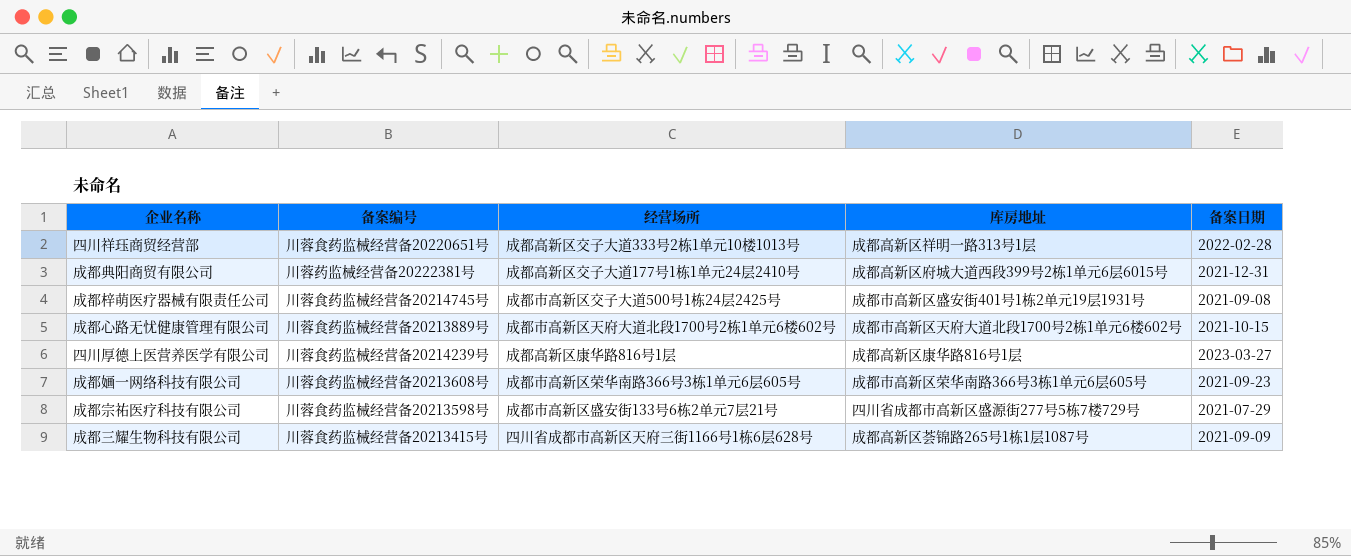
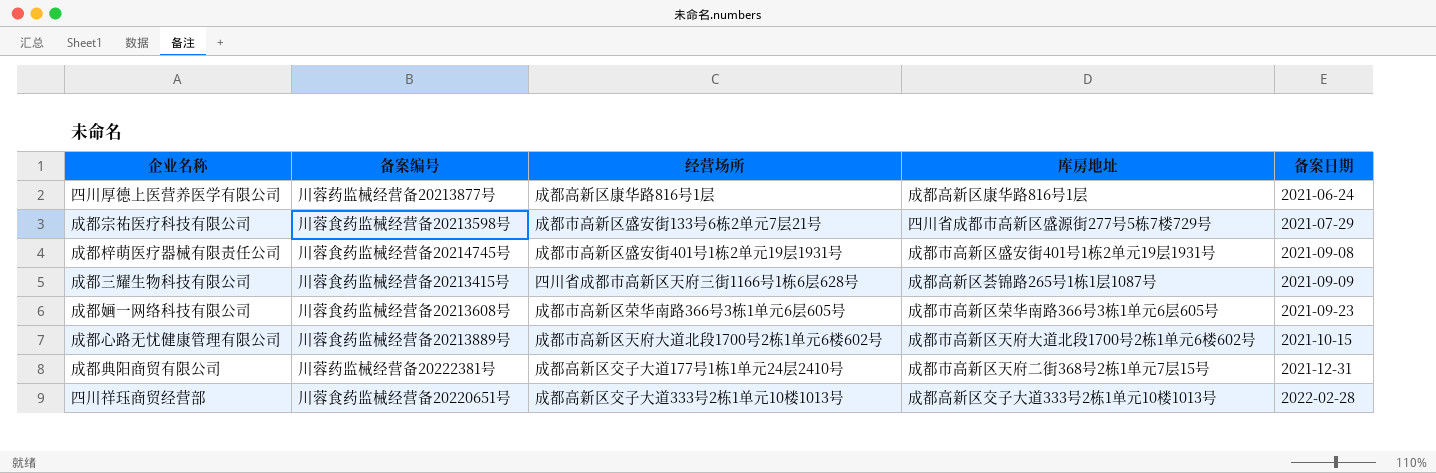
row order: none -> 备案日期 ascending
四川厚德上医营养医学有限公司 | 备案编号: 川蓉食药监械经营备20214239号 -> 川蓉药监械经营备20213877号
四川厚德上医营养医学有限公司 | 备案日期: 2023-03-27 -> 2021-06-24
成都梓萌医疗器械有限责任公司 | 经营场所: 成都市高新区交子大道500号1栋24层2425号 -> 成都市高新区盛安街401号1栋2单元19层1931号
成都典阳商贸有限公司 | 库房地址: 成都高新区府城大道西段399号2栋1单元6层6015号 -> 成都市高新区天府二街368号2栋1单元7层15号
四川祥珏商贸经营部 | 库房地址: 成都高新区祥明一路313号1层 -> 成都高新区交子大道333号2栋1单元10楼1013号

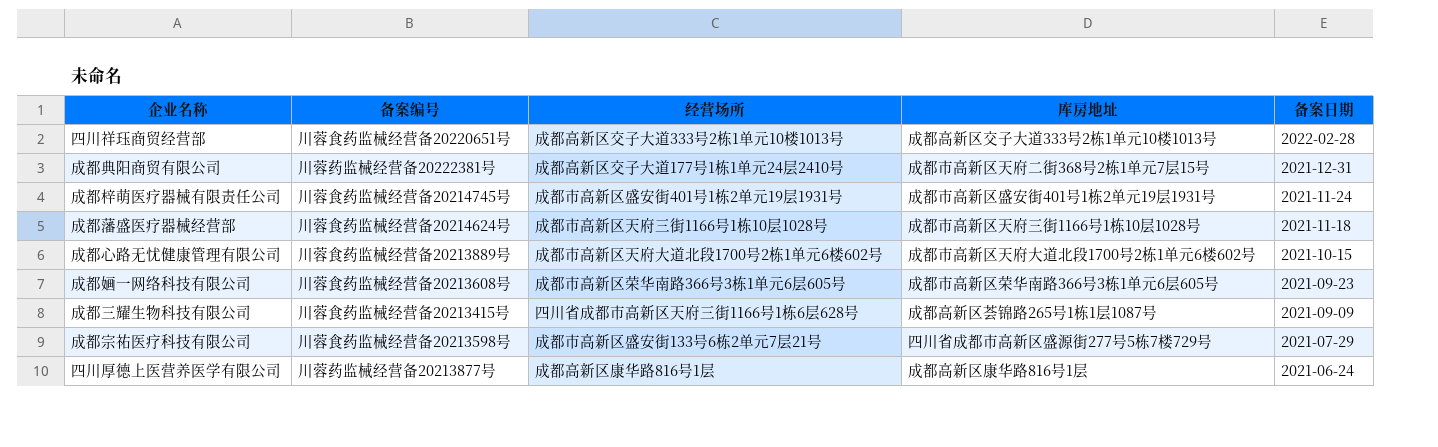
row order: 备案日期 ascending -> 备案日期 descending
成都梓萌医疗器械有限责任公司 | 备案日期: 2021-09-08 -> 2021-11-24
row 成都藩盛医疗器械经营部: none -> 川蓉食药监械经营备20214624号 | 成都市高新区天府三街1166号1栋10层1028号 | 成都市高新区天府三街1166号1栋10层1028号 | 2021-11-18

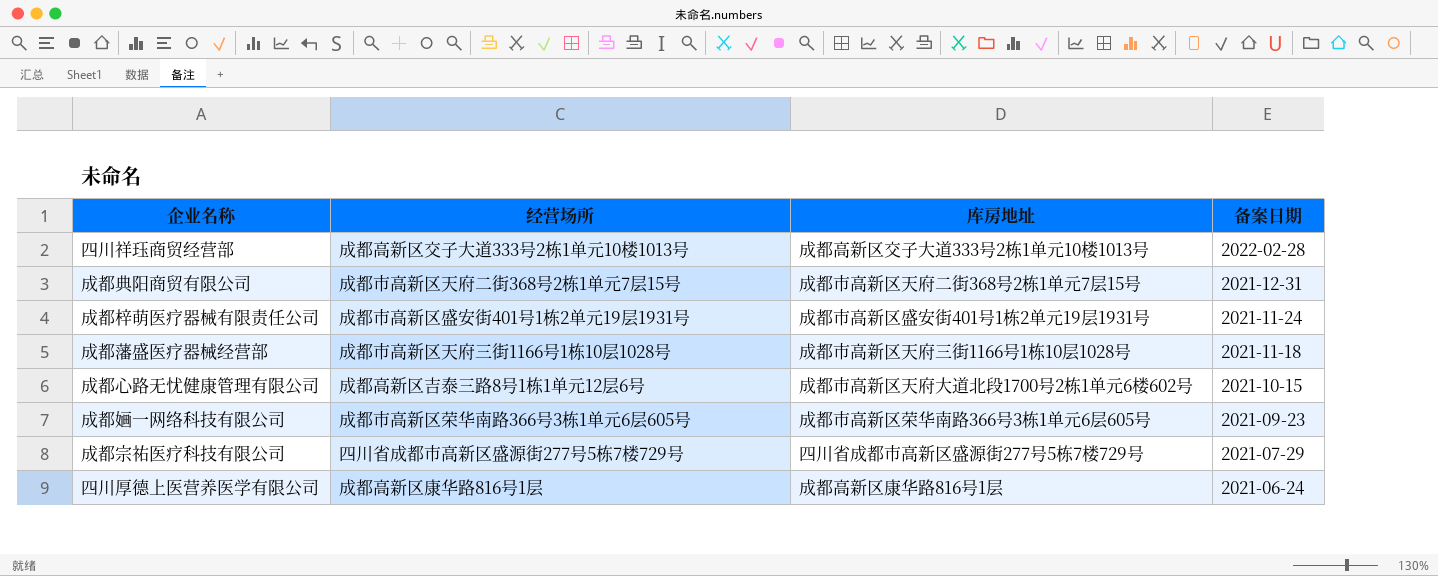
column 备案编号 | position: 2 -> none
row 成都三耀生物科技有限公司: 川蓉食药监械经营备20213415号 | 四川省成都市高新区天府三街1166号1栋6层628号 | 成都高新区荟锦路265号1栋1层1087号 | 2021-09-09 -> none
成都典阳商贸有限公司 | 经营场所: 成都高新区交子大道177号1栋1单元24层2410号 -> 成都市高新区天府二街368号2栋1单元7层15号
成都心路无忧健康管理有限公司 | 经营场所: 成都市高新区天府大道北段1700号2栋1单元6楼602号 -> 成都高新区吉泰三路8号1栋1单元12层6号
成都宗祐医疗科技有限公司 | 经营场所: 成都市高新区盛安街133号6栋2单元7层21号 -> 四川省成都市高新区盛源街277号5栋7楼729号

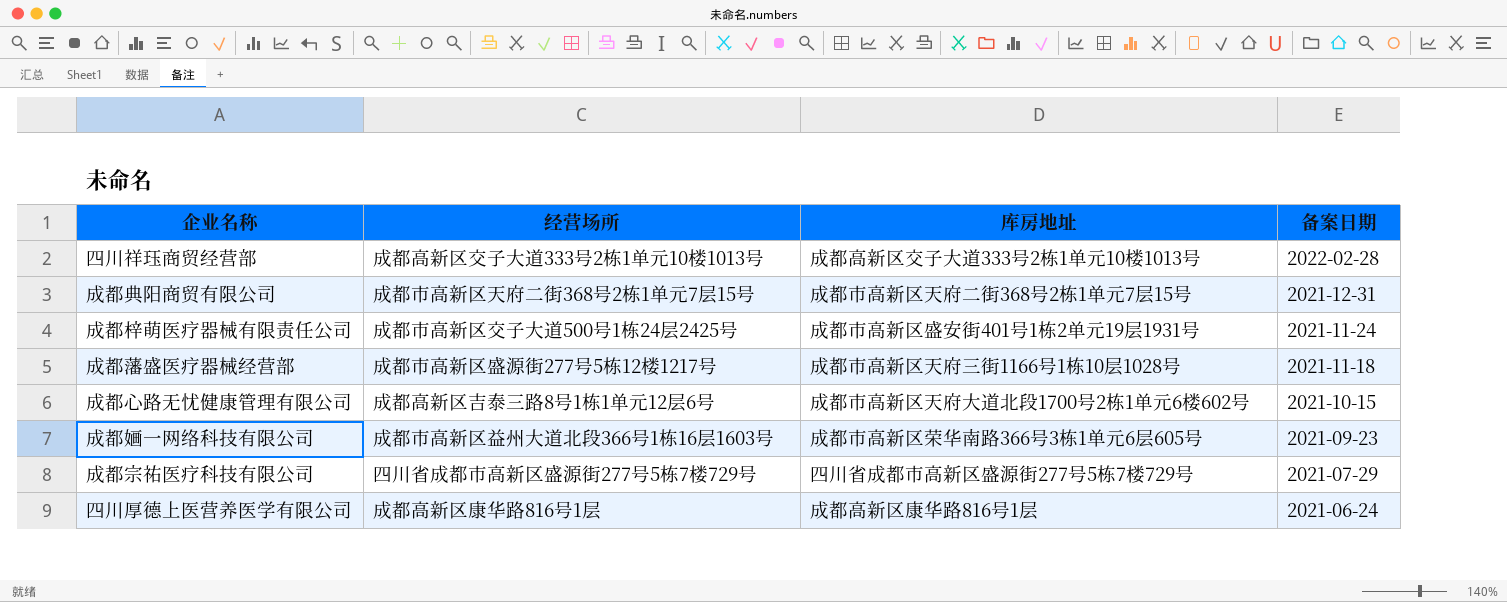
成都梓萌医疗器械有限责任公司 | 经营场所: 成都市高新区盛安街401号1栋2单元19层1931号 -> 成都市高新区交子大道500号1栋24层2425号
成都藩盛医疗器械经营部 | 经营场所: 成都市高新区天府三街1166号1栋10层1028号 -> 成都市高新区盛源街277号5栋12楼1217号
成都婳一网络科技有限公司 | 经营场所: 成都市高新区荣华南路366号3栋1单元6层605号 -> 成都市高新区益州大道北段366号1栋16层1603号

